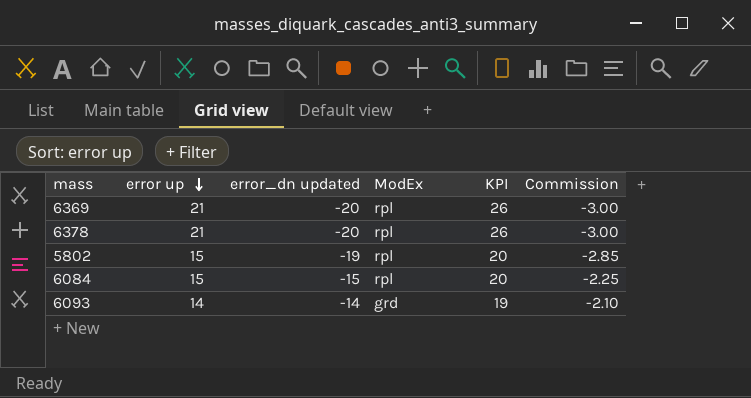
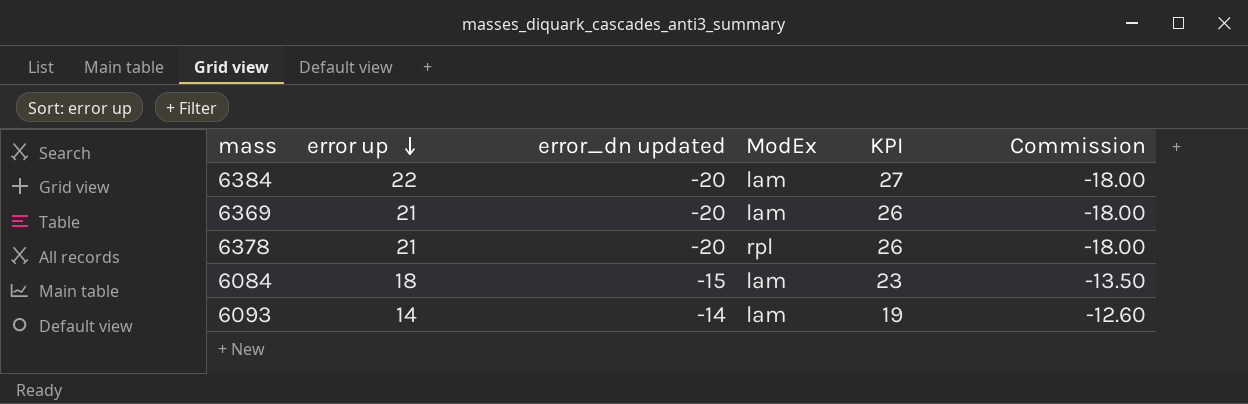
column Commission | formula: [error_dn updated] * 0.15 -> [error_dn updated] * 0.9
row 5802: 15 | -19 | rpl | 20 | -2.85 -> none
row 6384: none -> 22 | -20 | lam | 27 | -18.00
6369 | ModEx: rpl -> lam
6084 | error up: 15 -> 18
6084 | ModEx: rpl -> lam
6084 | KPI: 20 -> 23
6093 | ModEx: grd -> lam

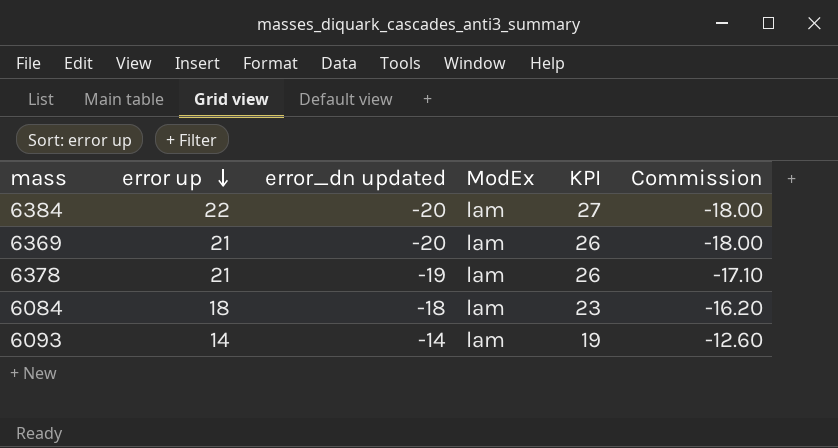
6378 | error_dn updated: -20 -> -19
6378 | ModEx: rpl -> lam
6378 | Commission: -18.00 -> -17.10
6084 | error_dn updated: -15 -> -18
6084 | Commission: -13.50 -> -16.20

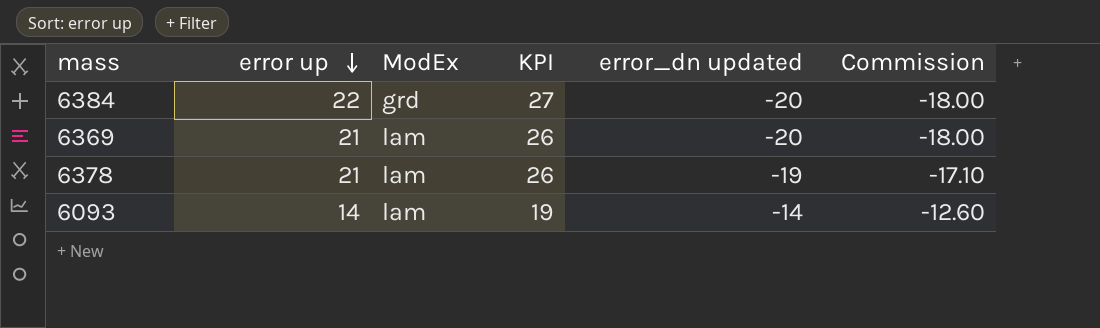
column error_dn updated | position: 3 -> 5
row 6084: 18 | -18 | lam | 23 | -16.20 -> none
6384 | ModEx: lam -> grd

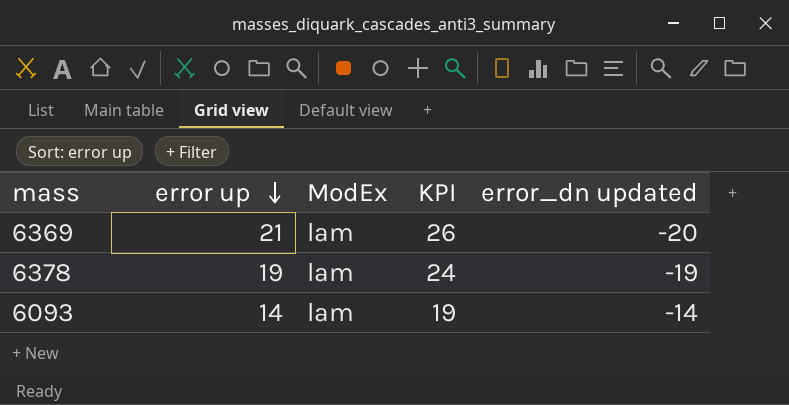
column Commission | formula: [error_dn updated] * 0.9 -> none
row 6384: 22 | grd | 27 | -20 | -18.00 -> none
6378 | error up: 21 -> 19
6378 | KPI: 26 -> 24

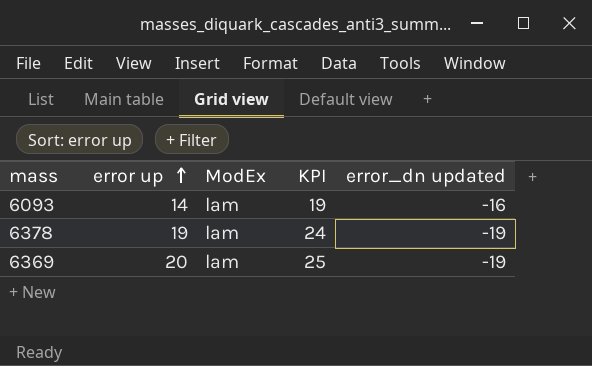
row order: error up descending -> error up ascending
6093 | error_dn updated: -14 -> -16
6369 | error up: 21 -> 20
6369 | KPI: 26 -> 25
6369 | error_dn updated: -20 -> -19

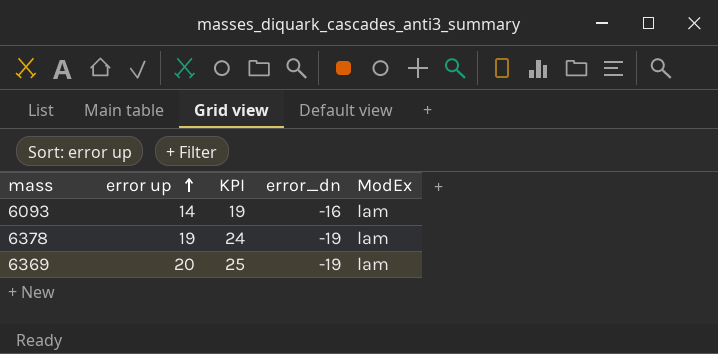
column name: error_dn updated -> error_dn
column ModEx | position: 3 -> 5

